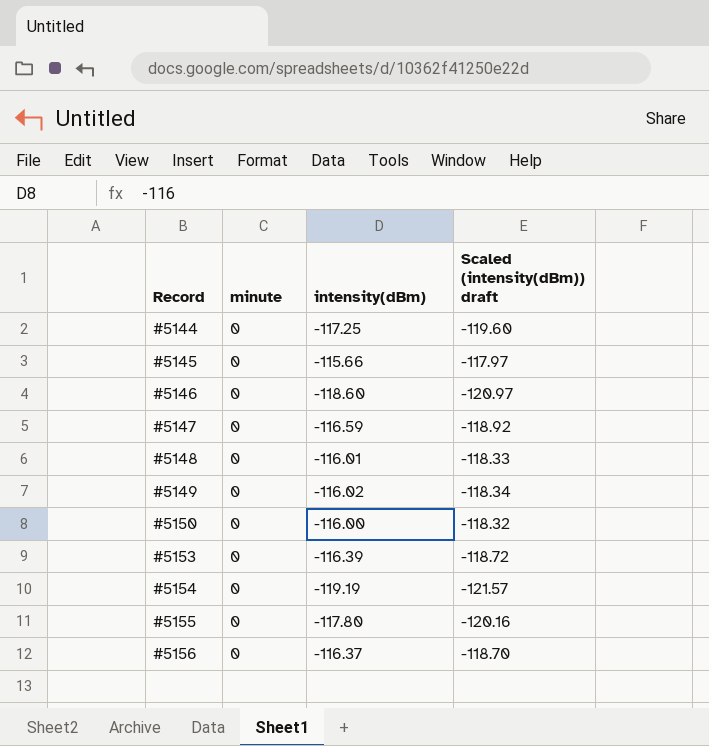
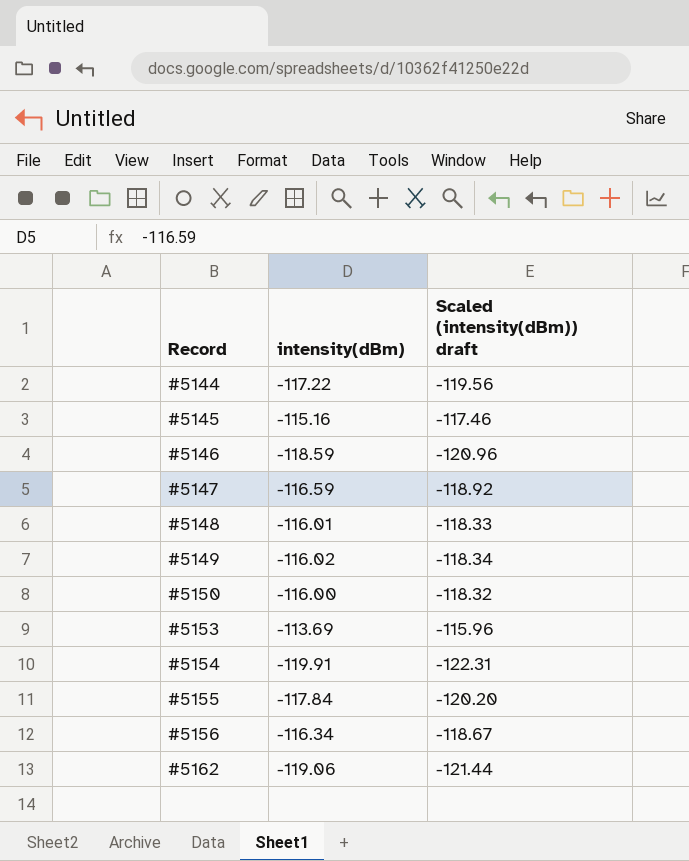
column minute | position: 2 -> none
#5144 | intensity(dBm): -117.25 -> -117.22
#5144 | Scaled (intensity(dBm)) draft: -119.60 -> -119.56
#5145 | intensity(dBm): -115.66 -> -115.16
#5145 | Scaled (intensity(dBm)) draft: -117.97 -> -117.46
#5146 | intensity(dBm): -118.60 -> -118.59
#5146 | Scaled (intensity(dBm)) draft: -120.97 -> -120.96
#5153 | intensity(dBm): -116.39 -> -113.69
#5153 | Scaled (intensity(dBm)) draft: -118.72 -> -115.96
#5154 | intensity(dBm): -119.19 -> -119.91
#5154 | Scaled (intensity(dBm)) draft: -121.57 -> -122.31
#5155 | intensity(dBm): -117.80 -> -117.84
#5155 | Scaled (intensity(dBm)) draft: -120.16 -> -120.20
#5156 | intensity(dBm): -116.37 -> -116.34
#5156 | Scaled (intensity(dBm)) draft: -118.70 -> -118.67
row #5162: none -> -119.06 | -121.44

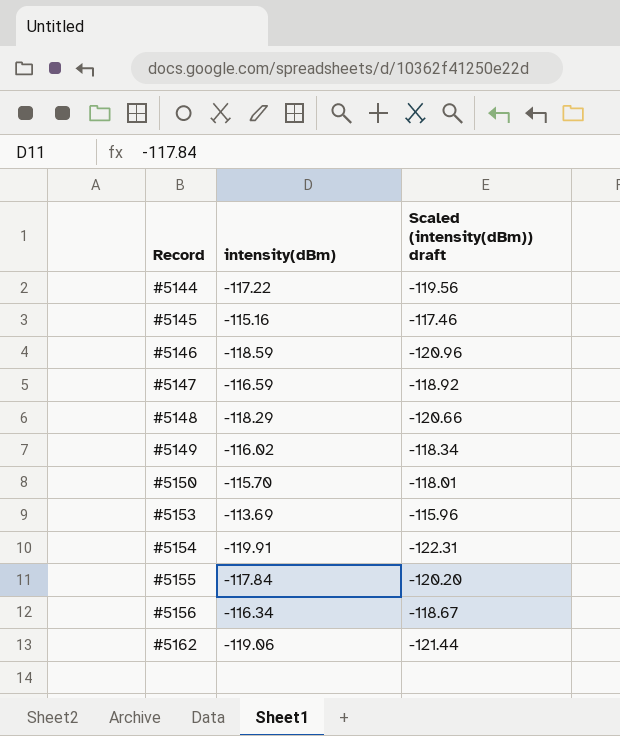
#5148 | intensity(dBm): -116.01 -> -118.29
#5148 | Scaled (intensity(dBm)) draft: -118.33 -> -120.66
#5150 | intensity(dBm): -116.00 -> -115.70
#5150 | Scaled (intensity(dBm)) draft: -118.32 -> -118.01

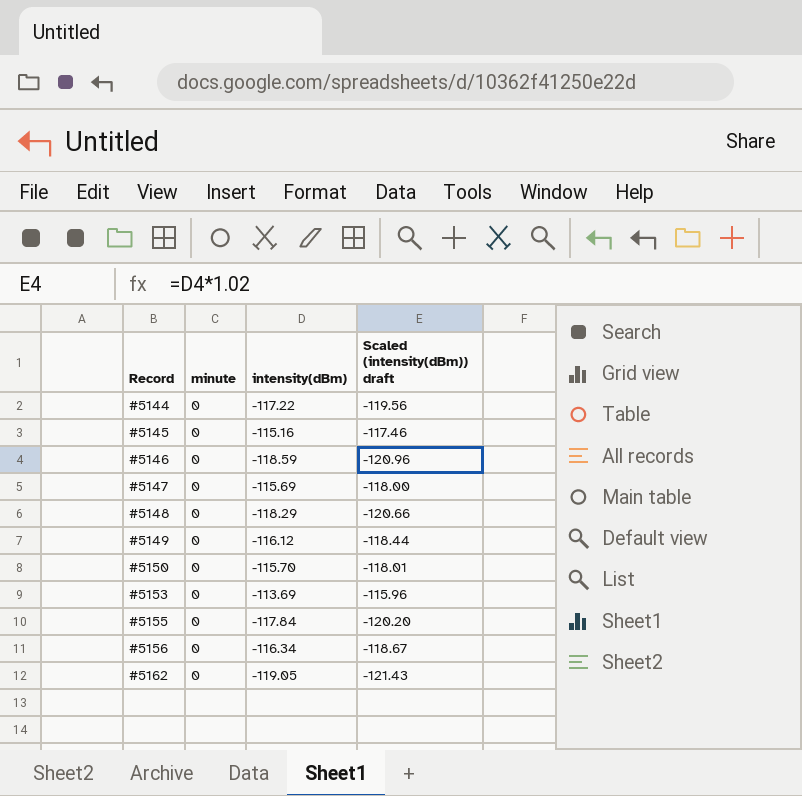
column minute | position: none -> 2
row #5154: -119.91 | -122.31 -> none
#5147 | intensity(dBm): -116.59 -> -115.69
#5147 | Scaled (intensity(dBm)) draft: -118.92 -> -118.00
#5149 | intensity(dBm): -116.02 -> -116.12
#5149 | Scaled (intensity(dBm)) draft: -118.34 -> -118.44
#5162 | intensity(dBm): -119.06 -> -119.05
#5162 | Scaled (intensity(dBm)) draft: -121.44 -> -121.43

